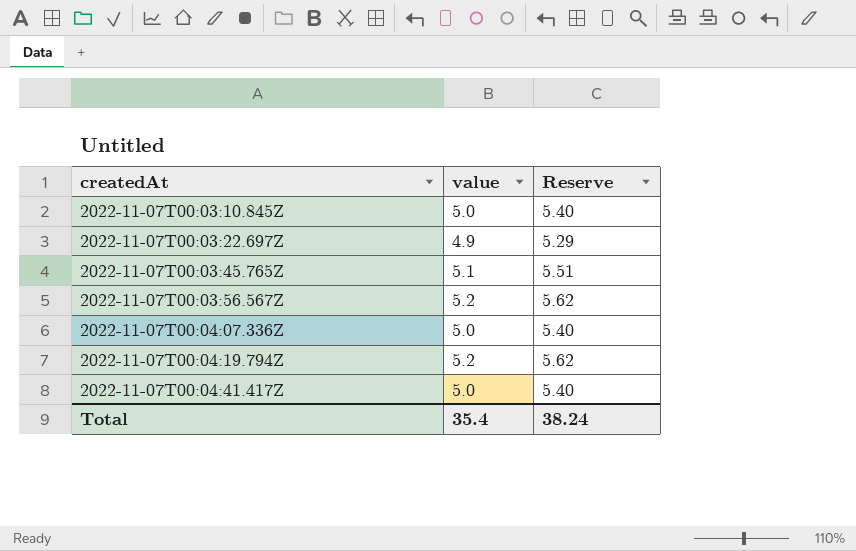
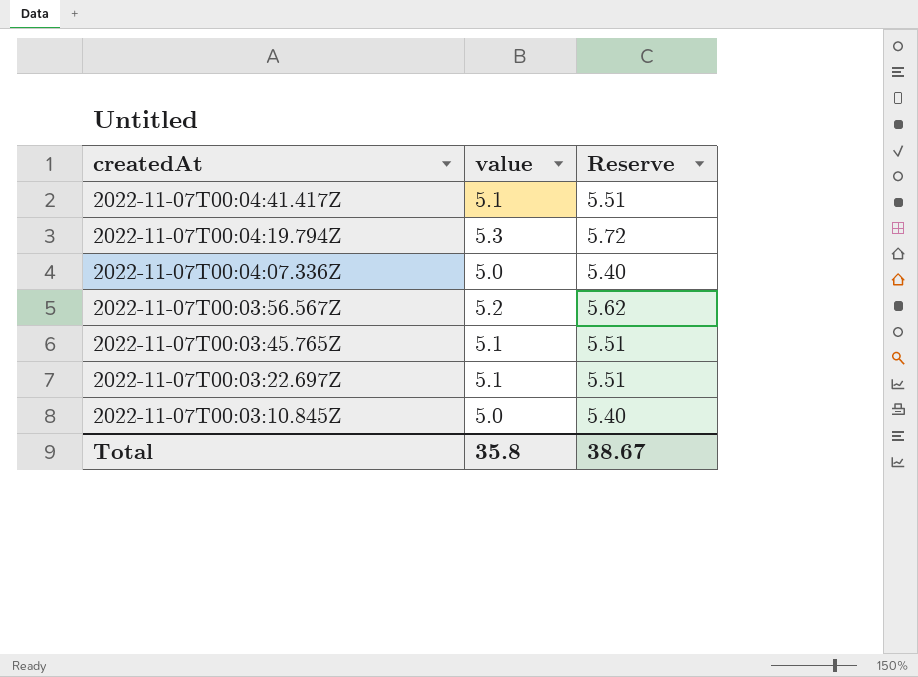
row order: createdAt ascending -> createdAt descending
2022-11-07T00:04:41.417Z | value: 5.0 -> 5.1
2022-11-07T00:04:41.417Z | Reserve: 5.40 -> 5.51
2022-11-07T00:04:19.794Z | value: 5.2 -> 5.3
2022-11-07T00:04:19.794Z | Reserve: 5.62 -> 5.72
2022-11-07T00:03:22.697Z | value: 4.9 -> 5.1
2022-11-07T00:03:22.697Z | Reserve: 5.29 -> 5.51
Total | value: 35.4 -> 35.8
Total | Reserve: 38.24 -> 38.67

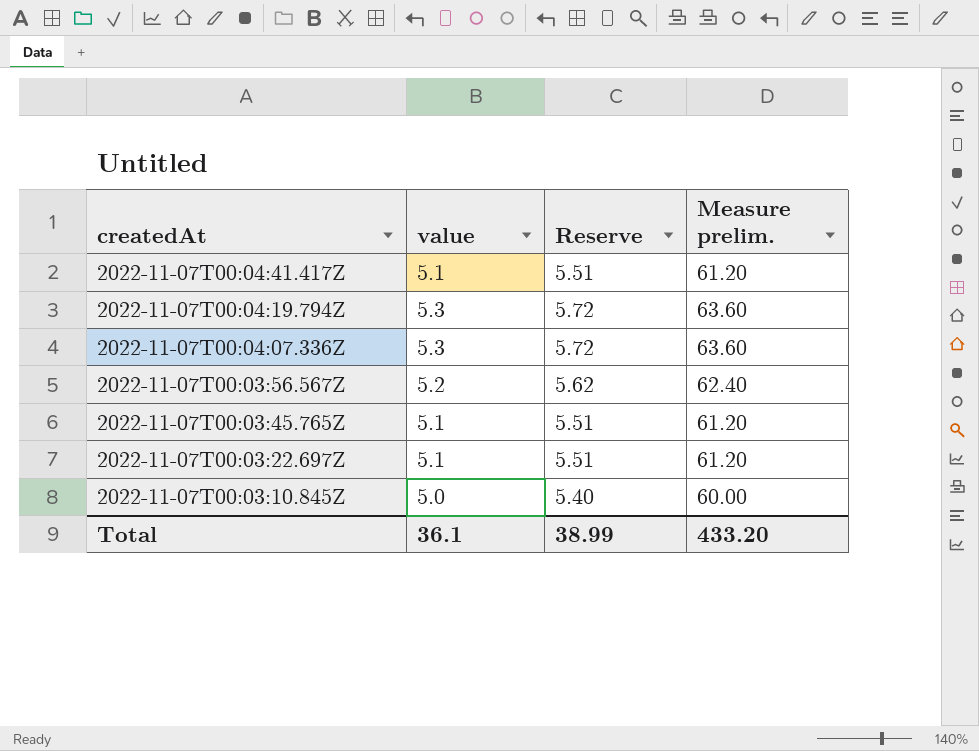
column Measure prelim. | formula: none -> [value] * 12
2022-11-07T00:04:07.336Z | value: 5.0 -> 5.3
2022-11-07T00:04:07.336Z | Reserve: 5.40 -> 5.72
Total | value: 35.8 -> 36.1
Total | Reserve: 38.67 -> 38.99

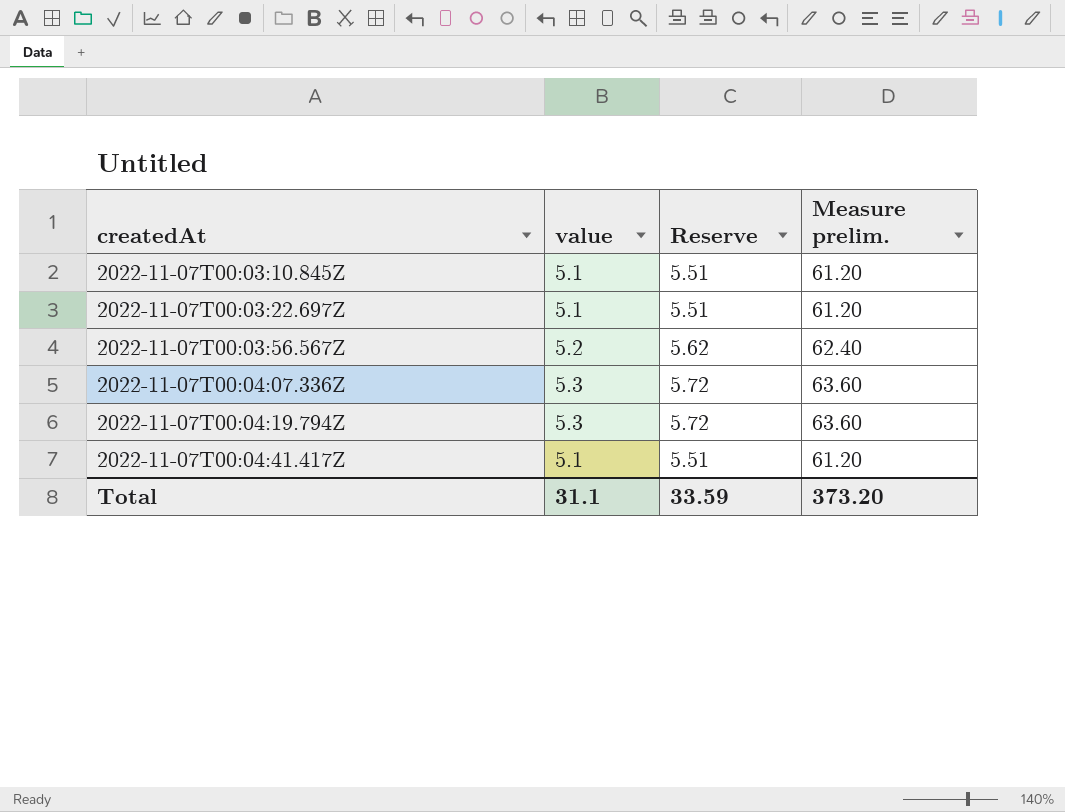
row order: createdAt descending -> createdAt ascending
row 2022-11-07T00:03:45.765Z: 5.1 | 5.51 | 61.20 -> none
2022-11-07T00:03:10.845Z | value: 5.0 -> 5.1
2022-11-07T00:03:10.845Z | Reserve: 5.40 -> 5.51
2022-11-07T00:03:10.845Z | Measure prelim.: 60.00 -> 61.20
Total | value: 36.1 -> 31.1
Total | Reserve: 38.99 -> 33.59
Total | Measure prelim.: 433.20 -> 373.20

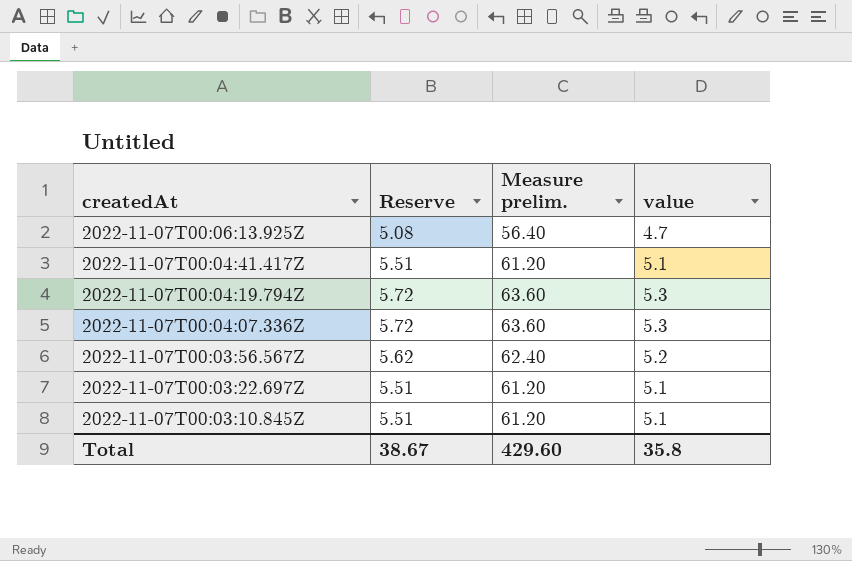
row order: createdAt ascending -> createdAt descending
column value | position: 2 -> 4
row 2022-11-07T00:06:13.925Z: none -> 5.08 | 56.40 | 4.7
Total | Reserve: 33.59 -> 38.67
Total | Measure prelim.: 373.20 -> 429.60
Total | value: 31.1 -> 35.8

